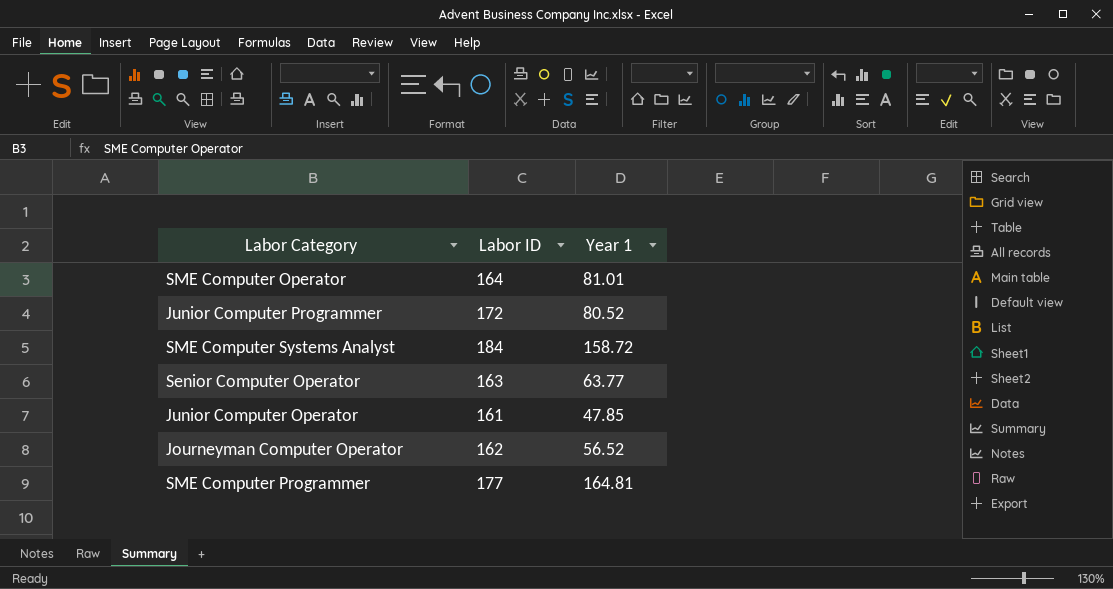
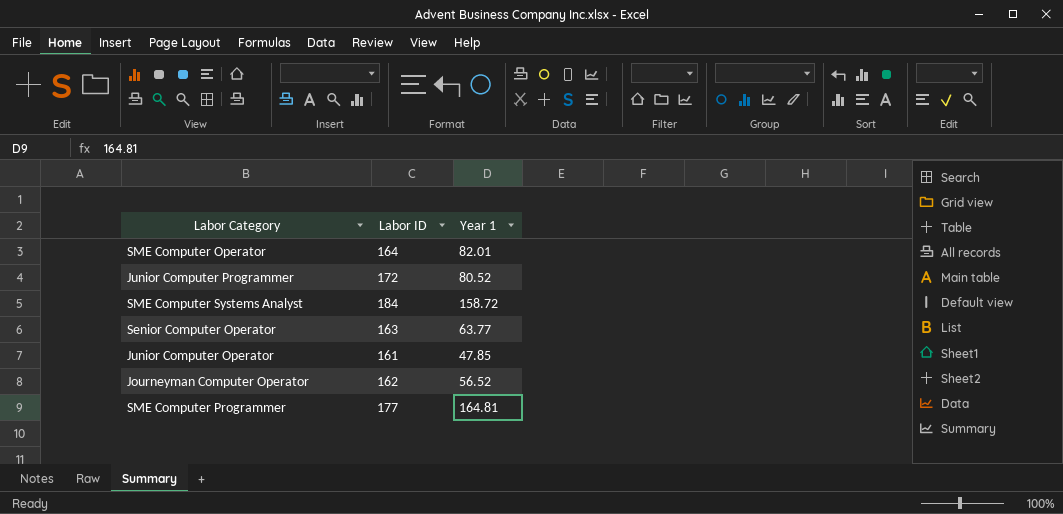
SME Computer Operator | Year 1: 81.01 -> 82.01

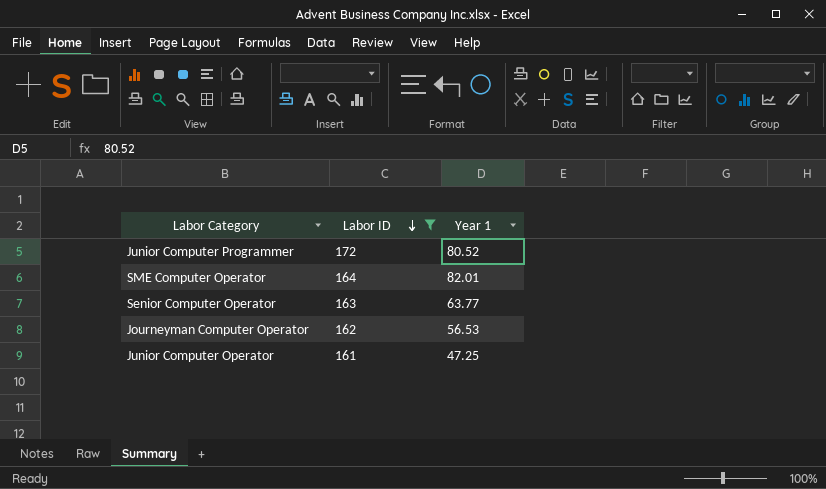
filter: none -> Labor ID <= 172
row order: none -> Labor ID descending
Journeyman Computer Operator | Year 1: 56.52 -> 56.53
Junior Computer Operator | Year 1: 47.85 -> 47.25

